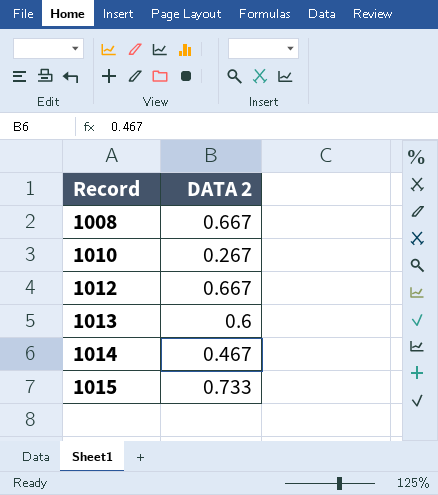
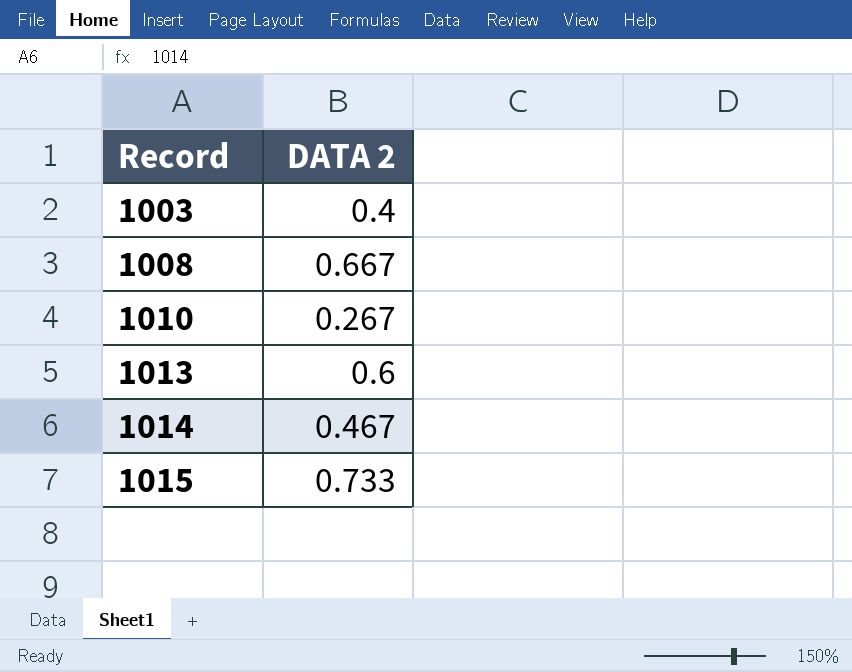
row 1012: 0.667 -> none
row 1003: none -> 0.4

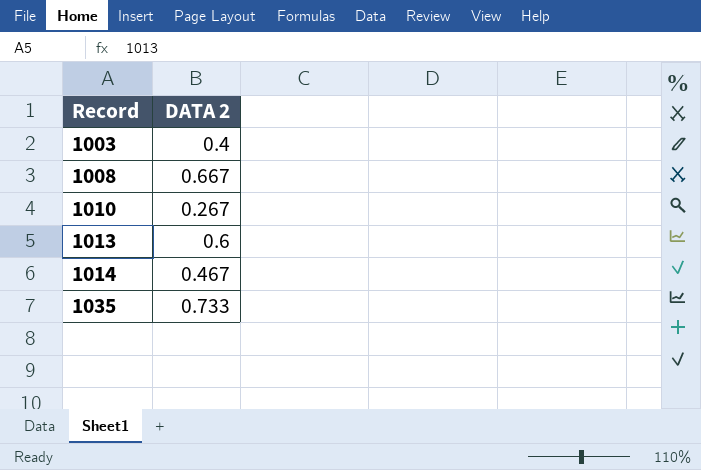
row 1015: 0.733 -> none
row 1035: none -> 0.733

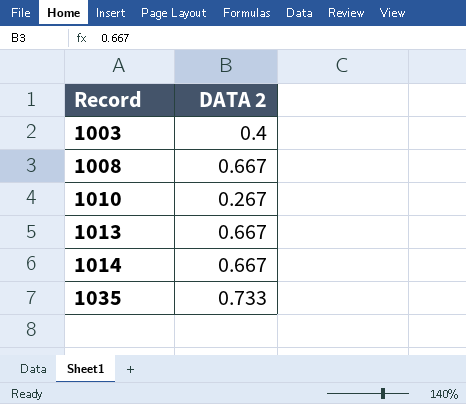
1013 | DATA 2: 0.6 -> 0.667
1014 | DATA 2: 0.467 -> 0.667

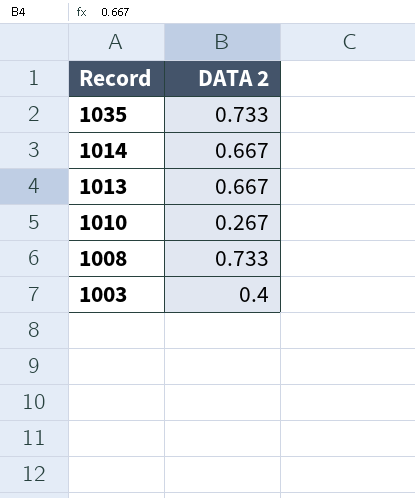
row order: Record ascending -> Record descending
1008 | DATA 2: 0.667 -> 0.733

